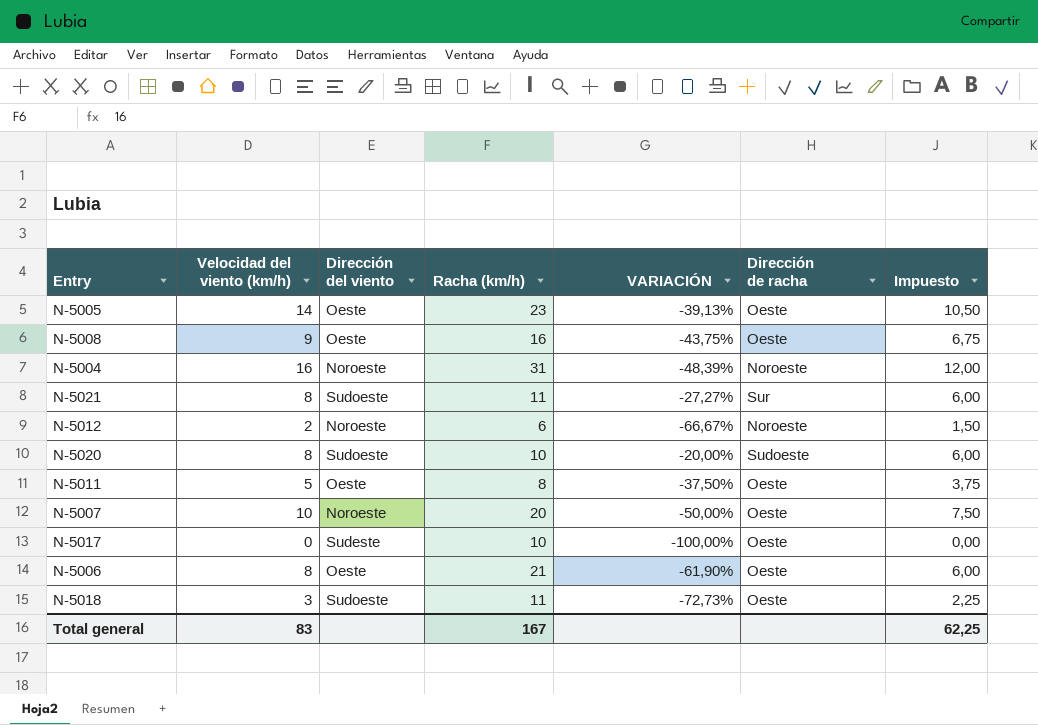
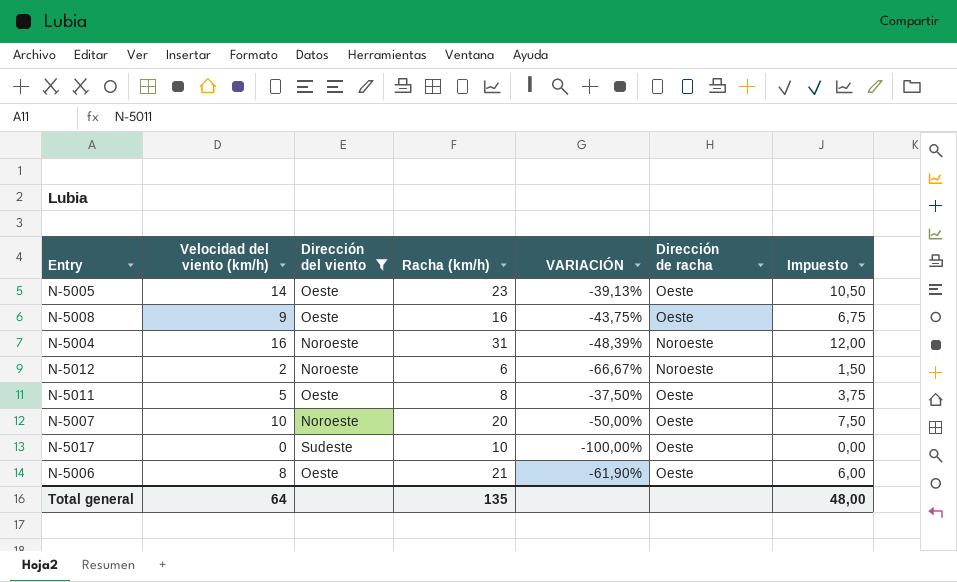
filter: none -> Dirección del viento != Sudoeste
Total general | Velocidad del viento (km/h): 83 -> 64
Total general | Racha (km/h): 167 -> 135
Total general | Impuesto: 62,25 -> 48,00

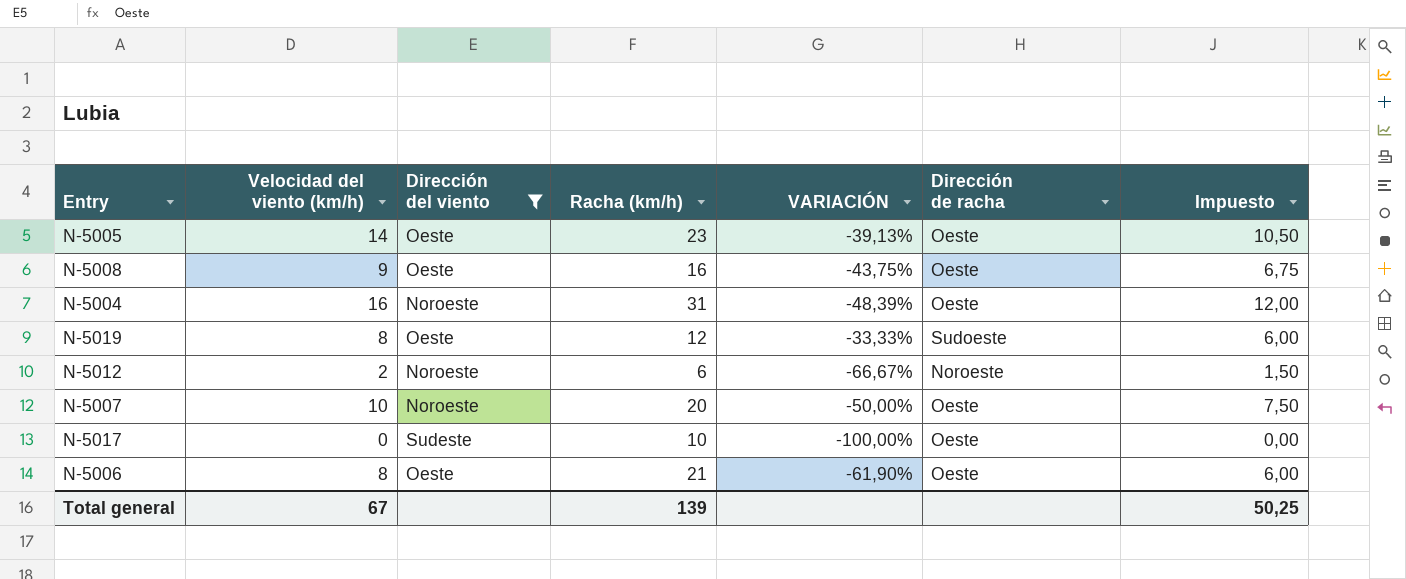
row N-5011: 5 | Oeste | 8 | -37,50% | Oeste | 3,75 -> none
N-5004 | Dirección de racha: Noroeste -> Oeste
row N-5019: none -> 8 | Oeste | 12 | -33,33% | Sudoeste | 6,00
Total general | Velocidad del viento (km/h): 64 -> 67
Total general | Racha (km/h): 135 -> 139
Total general | Impuesto: 48,00 -> 50,25

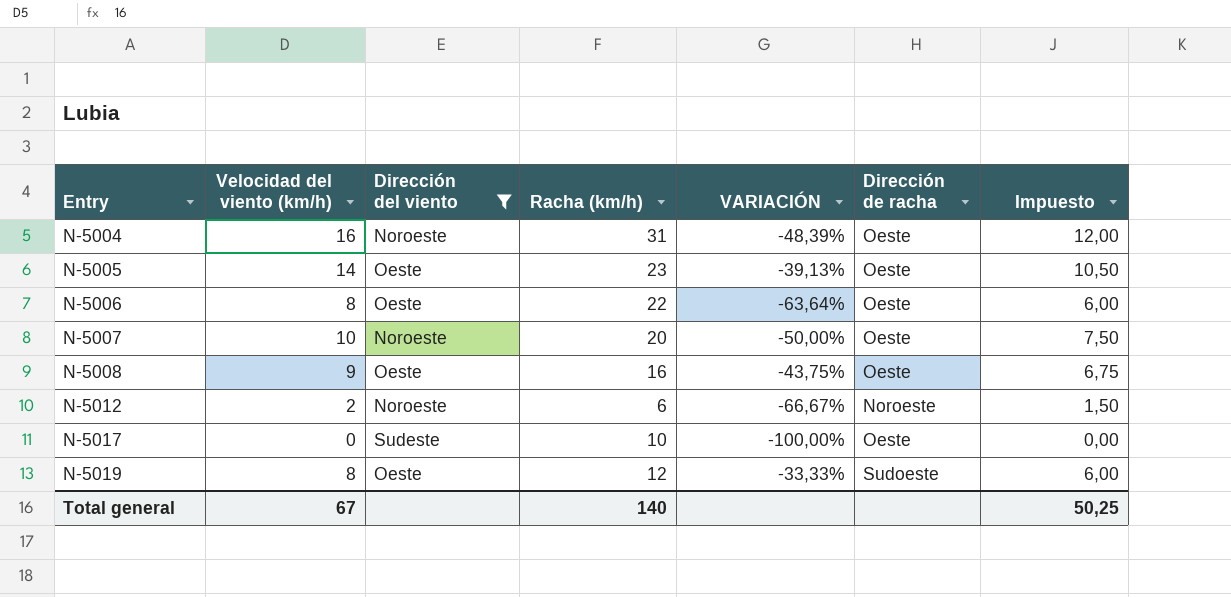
row order: none -> Entry ascending
N-5006 | Racha (km/h): 21 -> 22
N-5006 | VARIACIÓN: -61,90% -> -63,64%
Total general | Racha (km/h): 139 -> 140

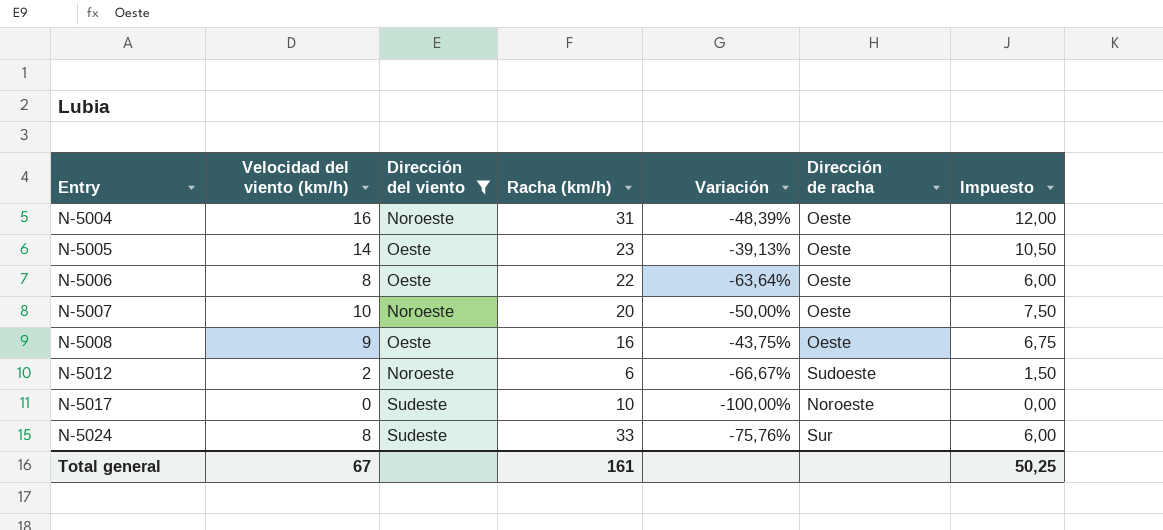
column name: VARIACIÓN -> Variación
row N-5019: 8 | Oeste | 12 | -33,33% | Sudoeste | 6,00 -> none
N-5012 | Dirección de racha: Noroeste -> Sudoeste
N-5017 | Dirección de racha: Oeste -> Noroeste
row N-5024: none -> 8 | Sudeste | 33 | -75,76% | Sur | 6,00
Total general | Racha (km/h): 140 -> 161

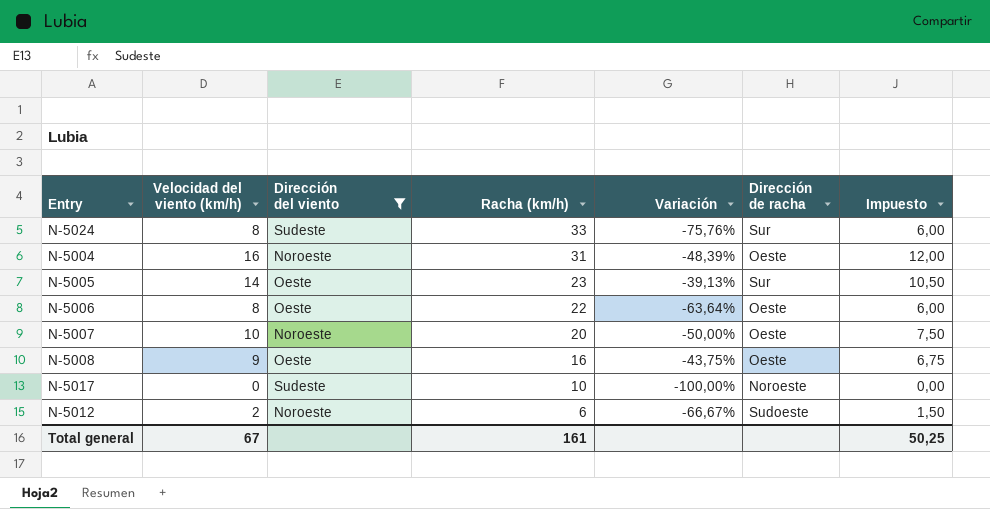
row order: Entry ascending -> Racha (km/h) descending
N-5005 | Dirección de racha: Oeste -> Sur

